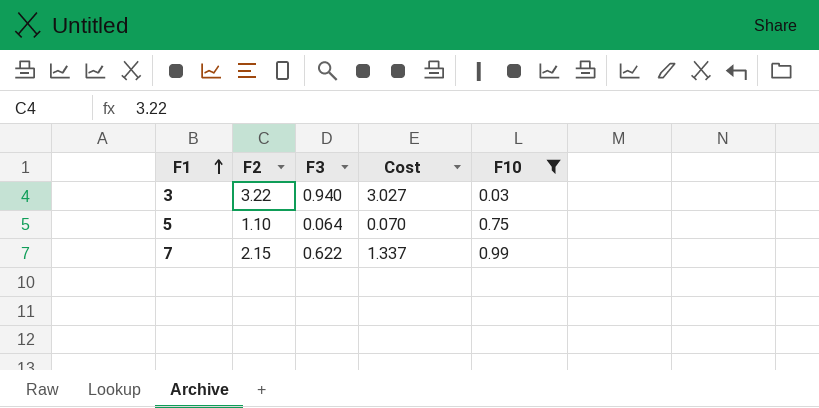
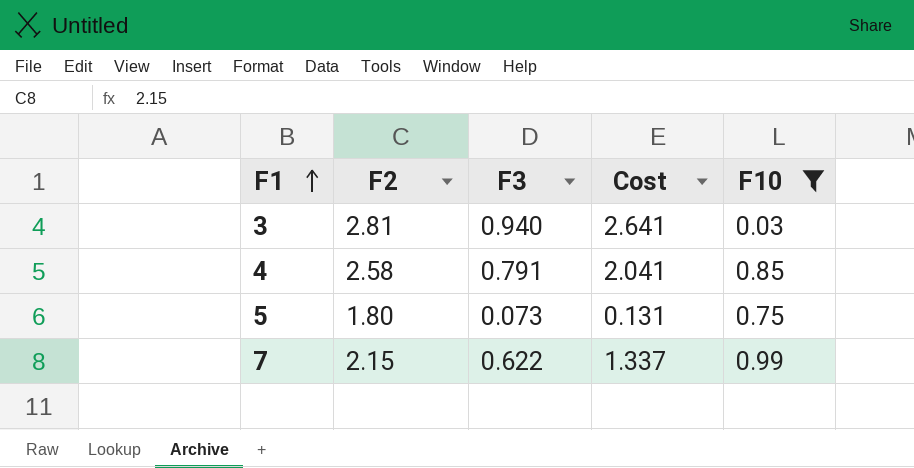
3 | F2: 3.22 -> 2.81
3 | Cost: 3.027 -> 2.641
row 4: none -> 2.58 | 0.791 | 2.041 | 0.85
5 | F2: 1.10 -> 1.80
5 | F3: 0.064 -> 0.073
5 | Cost: 0.070 -> 0.131

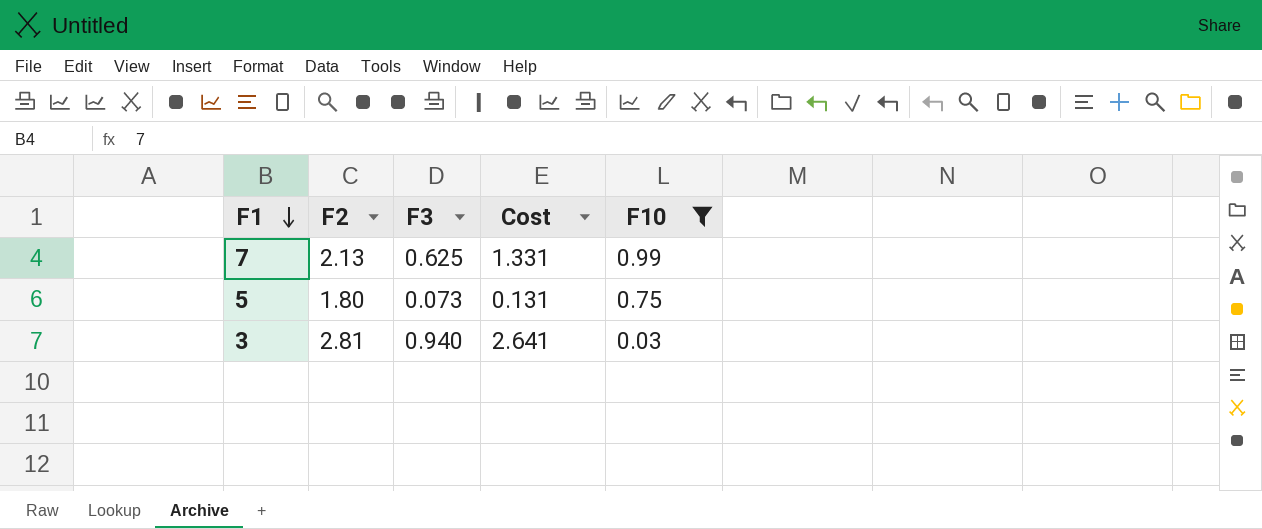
row order: F1 ascending -> F1 descending
row 4: 2.58 | 0.791 | 2.041 | 0.85 -> none
7 | F2: 2.15 -> 2.13
7 | F3: 0.622 -> 0.625
7 | Cost: 1.337 -> 1.331

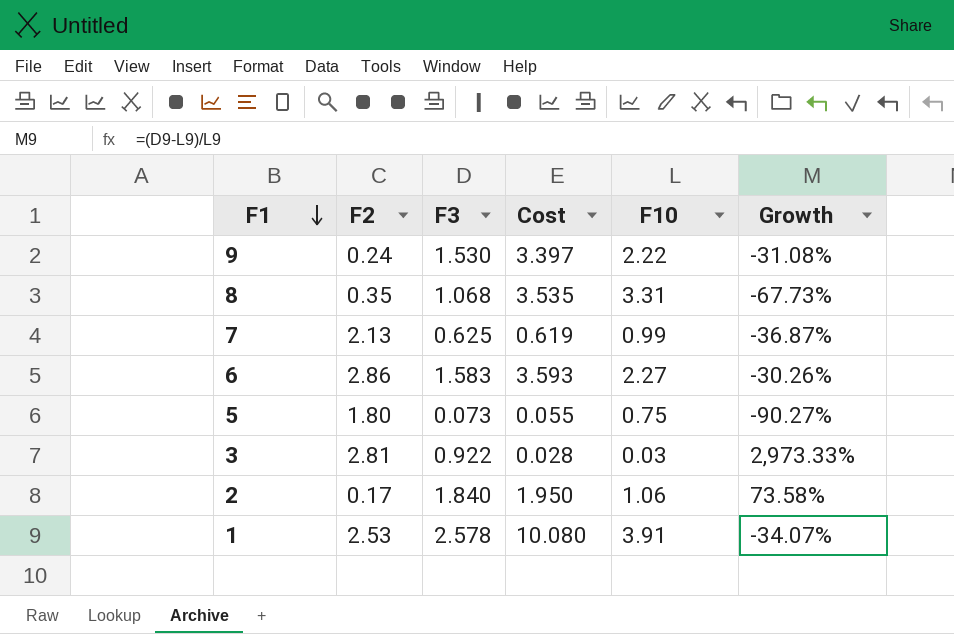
filter: F10 <= 0.99 -> none
column Cost | formula: [F2] * [F3] -> [F3] * [F10]
column Growth | formula: none -> ([F3] - [F10]) / [F10]
3 | F3: 0.940 -> 0.922

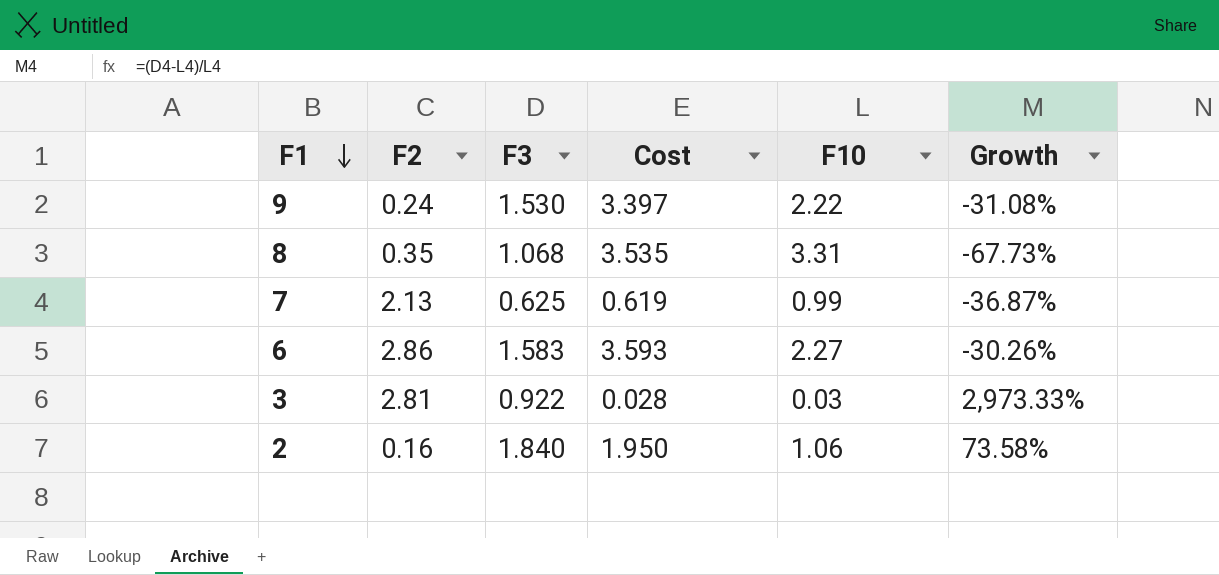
row 5: 1.80 | 0.073 | 0.055 | 0.75 | -90.27% -> none
row 1: 2.53 | 2.578 | 10.080 | 3.91 | -34.07% -> none
2 | F2: 0.17 -> 0.16

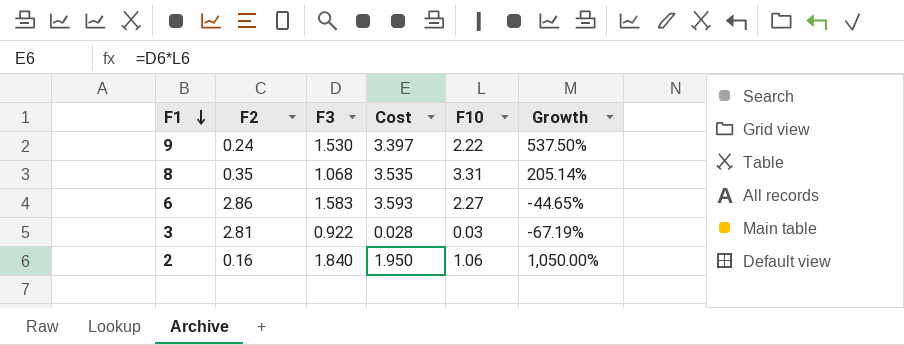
column Growth | formula: ([F3] - [F10]) / [F10] -> ([F3] - [F2]) / [F2]
row 7: 2.13 | 0.625 | 0.619 | 0.99 | -36.87% -> none

